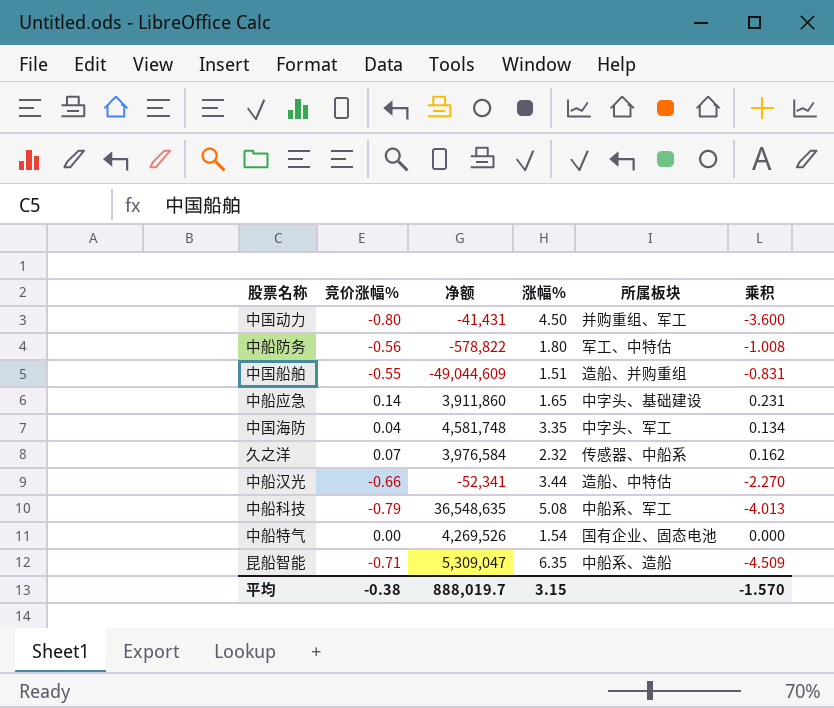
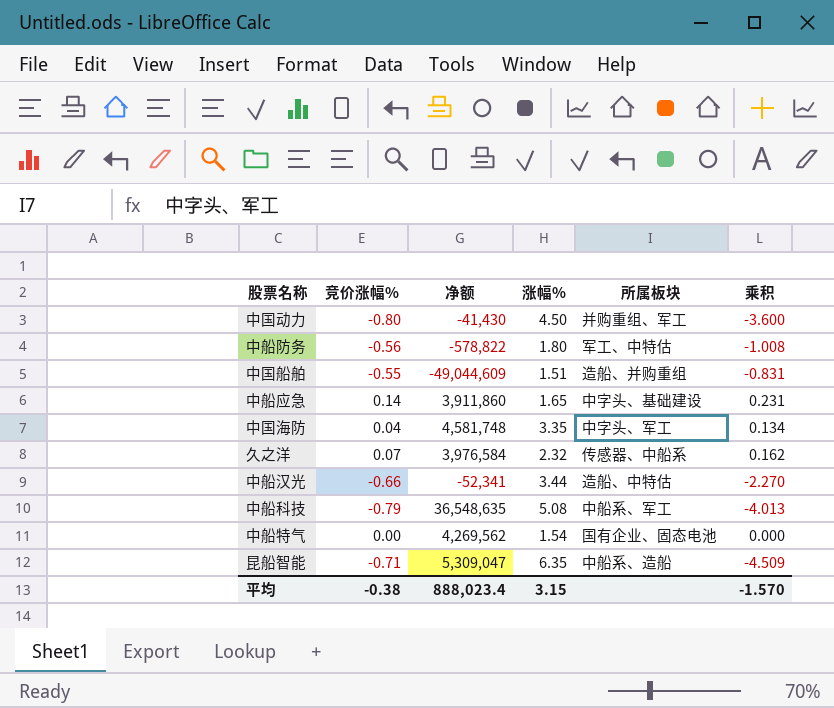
中国动力 | 净额: -41,431 -> -41,430
中船特气 | 净额: 4,269,526 -> 4,269,562
平均 | 净额: 888,019.7 -> 888,023.4

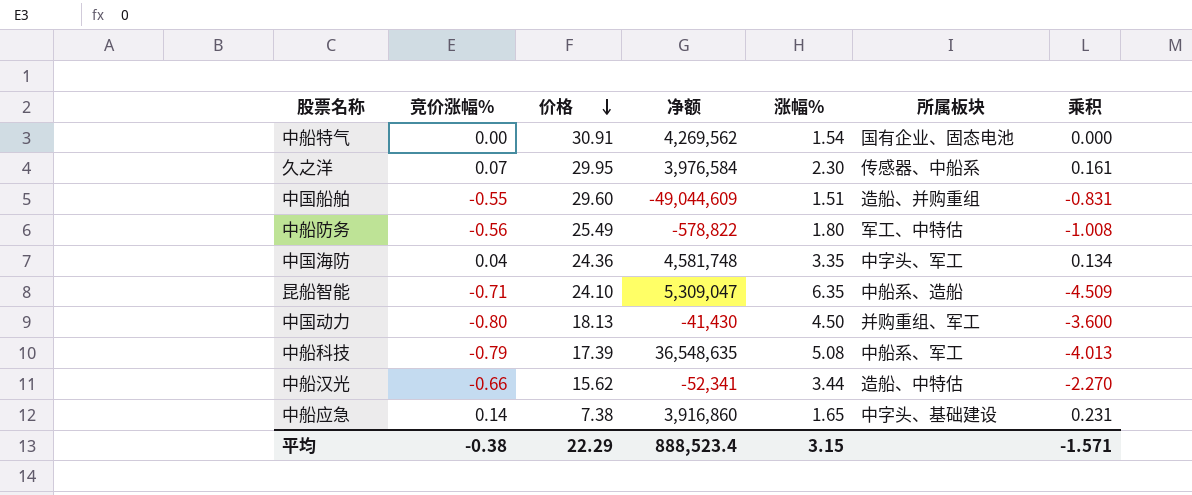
row order: none -> 价格 descending
column 价格 | position: none -> 3
久之洋 | 涨幅%: 2.32 -> 2.30
久之洋 | 乘积: 0.162 -> 0.161
中船应急 | 净额: 3,911,860 -> 3,916,860
平均 | 净额: 888,023.4 -> 888,523.4
平均 | 乘积: -1.570 -> -1.571

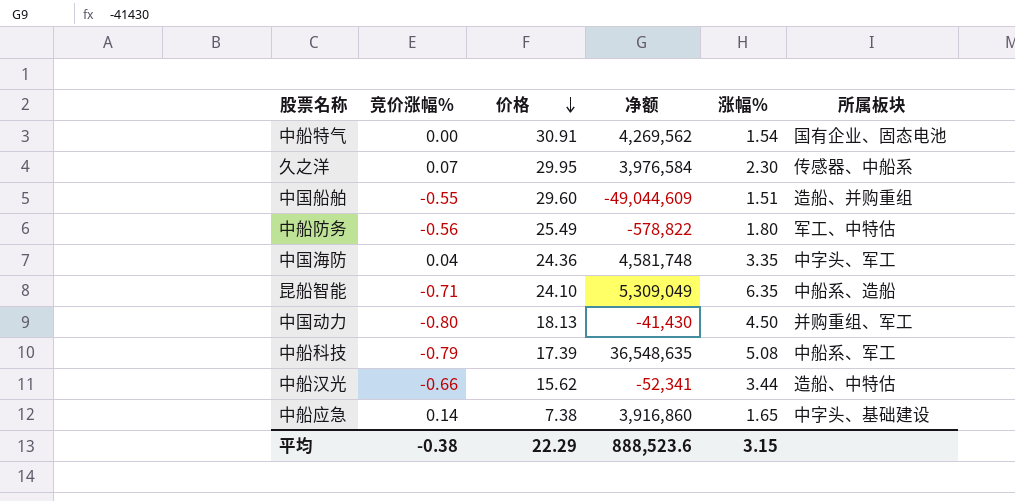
column 乘积 | formula: [竞价涨幅%] * [涨幅%] -> none
昆船智能 | 净额: 5,309,047 -> 5,309,049
平均 | 净额: 888,523.4 -> 888,523.6

